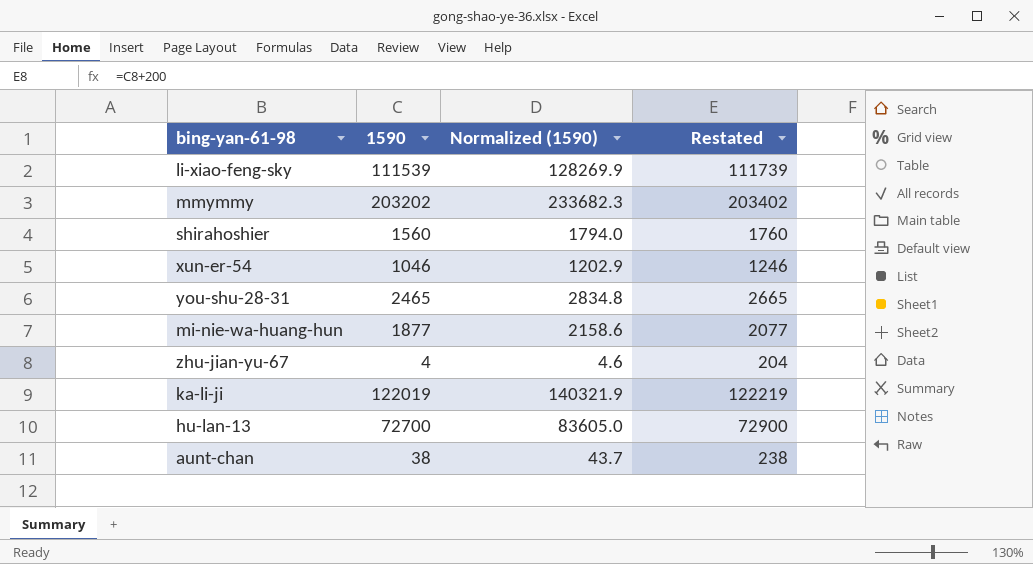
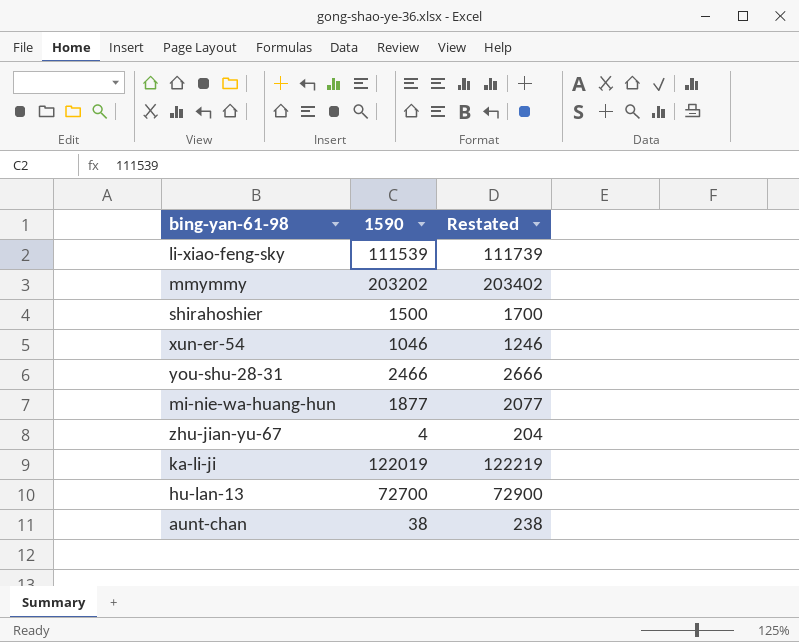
column Normalized (1590) | formula: [1590] * 1.15 -> none
shirahoshier | 1590: 1560 -> 1500
shirahoshier | Restated: 1760 -> 1700
you-shu-28-31 | 1590: 2465 -> 2466
you-shu-28-31 | Restated: 2665 -> 2666

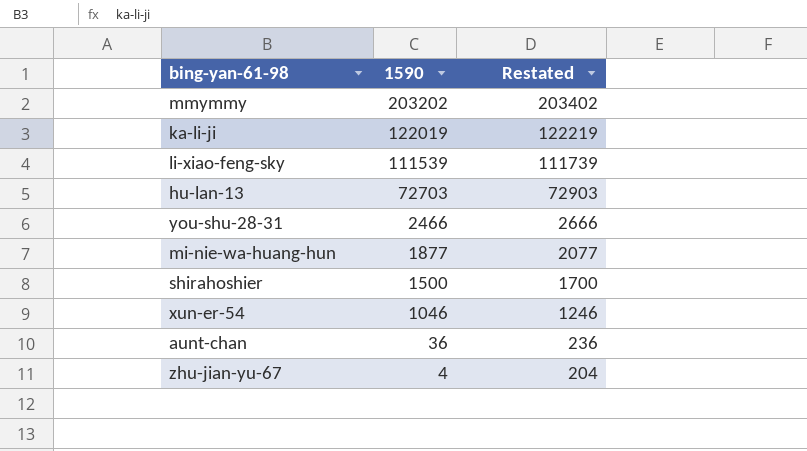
row order: none -> 1590 descending
hu-lan-13 | 1590: 72700 -> 72703
hu-lan-13 | Restated: 72900 -> 72903
aunt-chan | 1590: 38 -> 36
aunt-chan | Restated: 238 -> 236

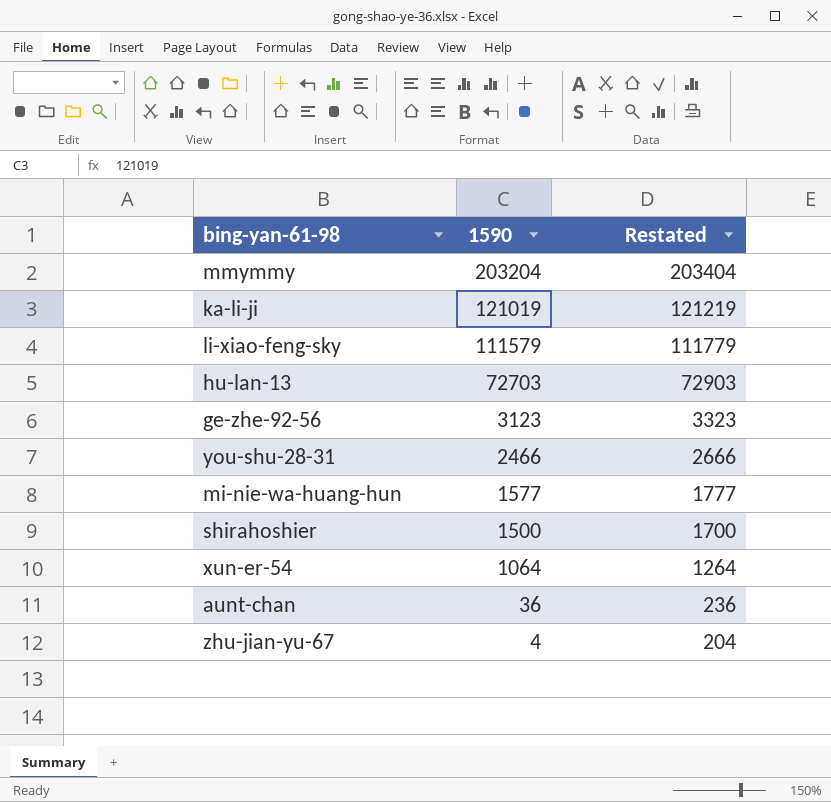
mmymmy | 1590: 203202 -> 203204
mmymmy | Restated: 203402 -> 203404
ka-li-ji | 1590: 122019 -> 121019
ka-li-ji | Restated: 122219 -> 121219
li-xiao-feng-sky | 1590: 111539 -> 111579
li-xiao-feng-sky | Restated: 111739 -> 111779
row ge-zhe-92-56: none -> 3123 | 3323
mi-nie-wa-huang-hun | 1590: 1877 -> 1577
mi-nie-wa-huang-hun | Restated: 2077 -> 1777
xun-er-54 | 1590: 1046 -> 1064
xun-er-54 | Restated: 1246 -> 1264

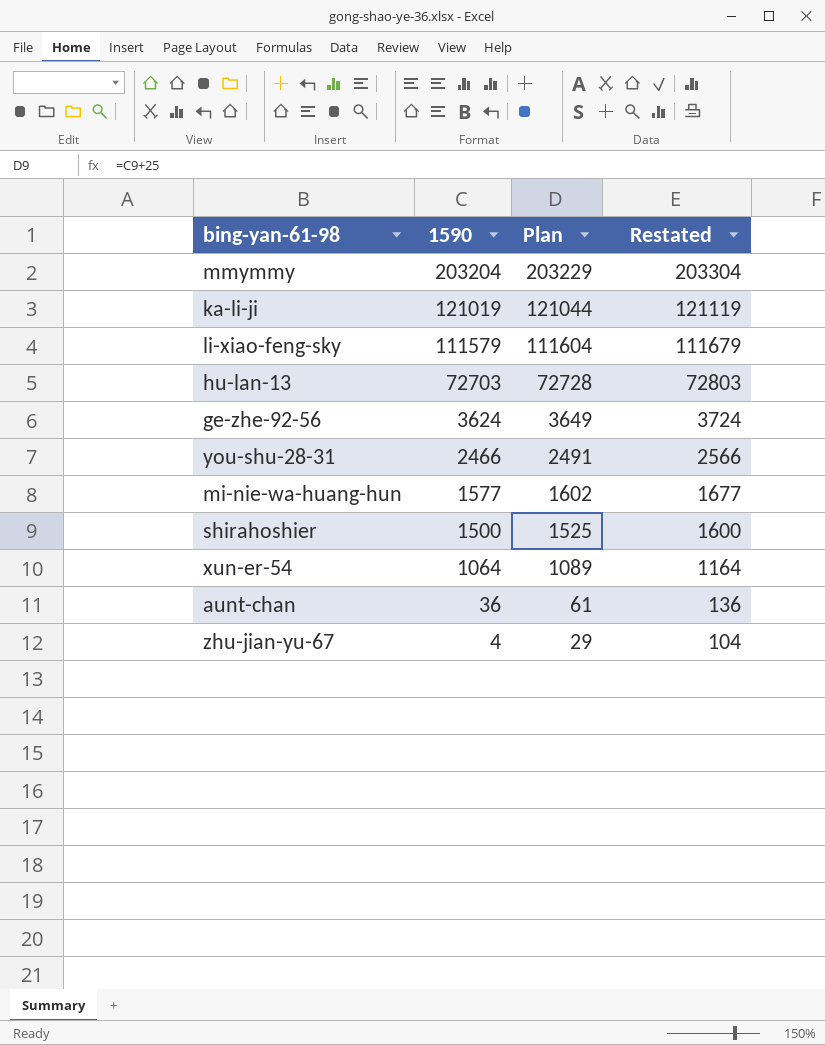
column Plan | formula: none -> [1590] + 25
column Restated | formula: [1590] + 200 -> [1590] + 100
ge-zhe-92-56 | 1590: 3123 -> 3624

